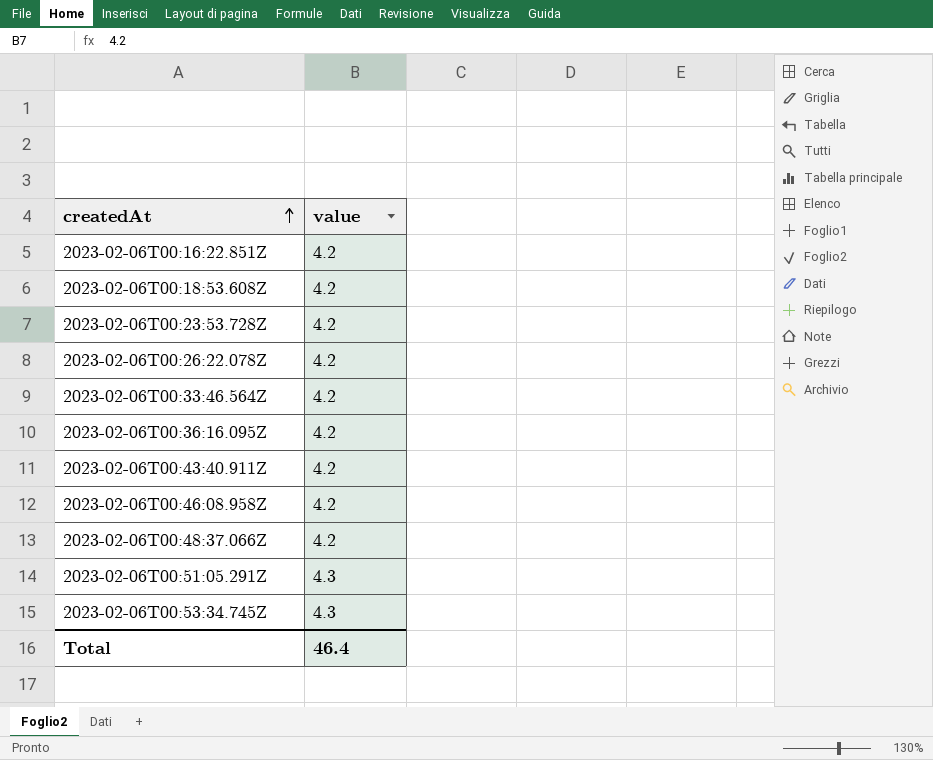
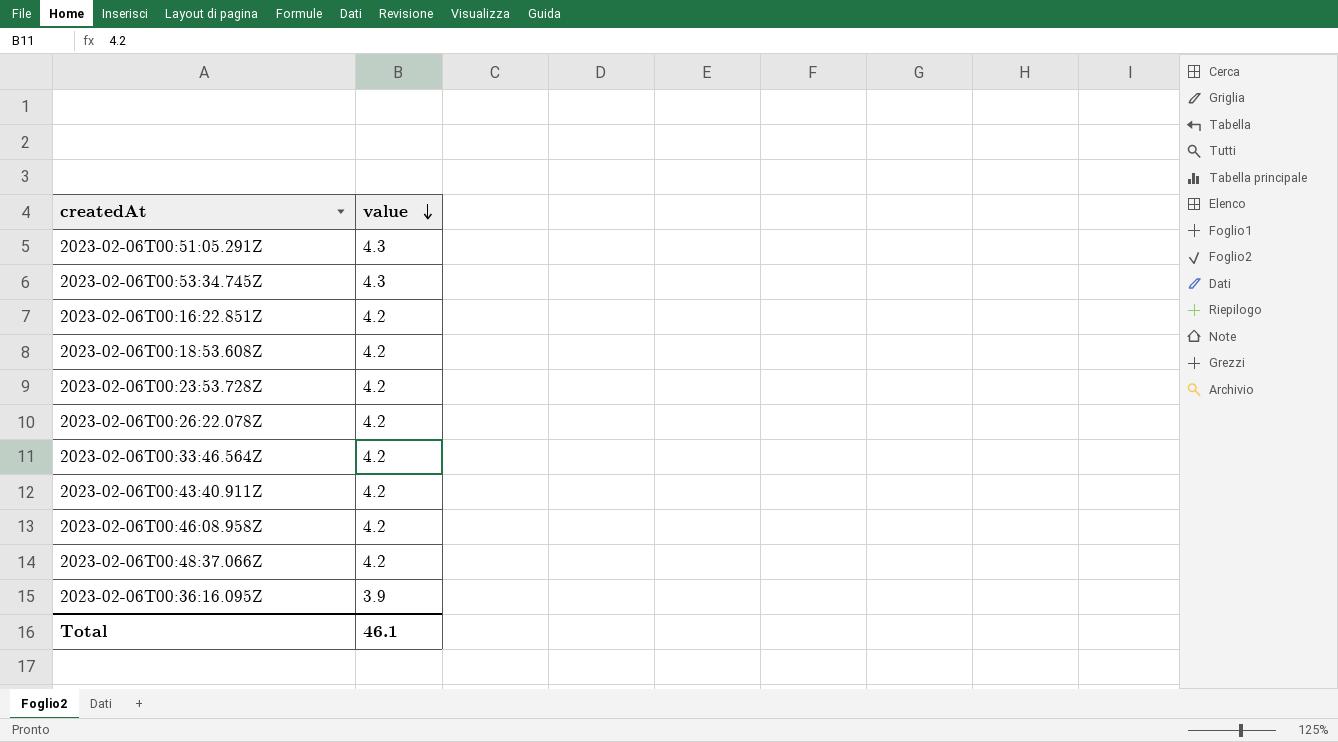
row order: createdAt ascending -> value descending
2023-02-06T00:36:16.095Z | value: 4.2 -> 3.9
Total | value: 46.4 -> 46.1

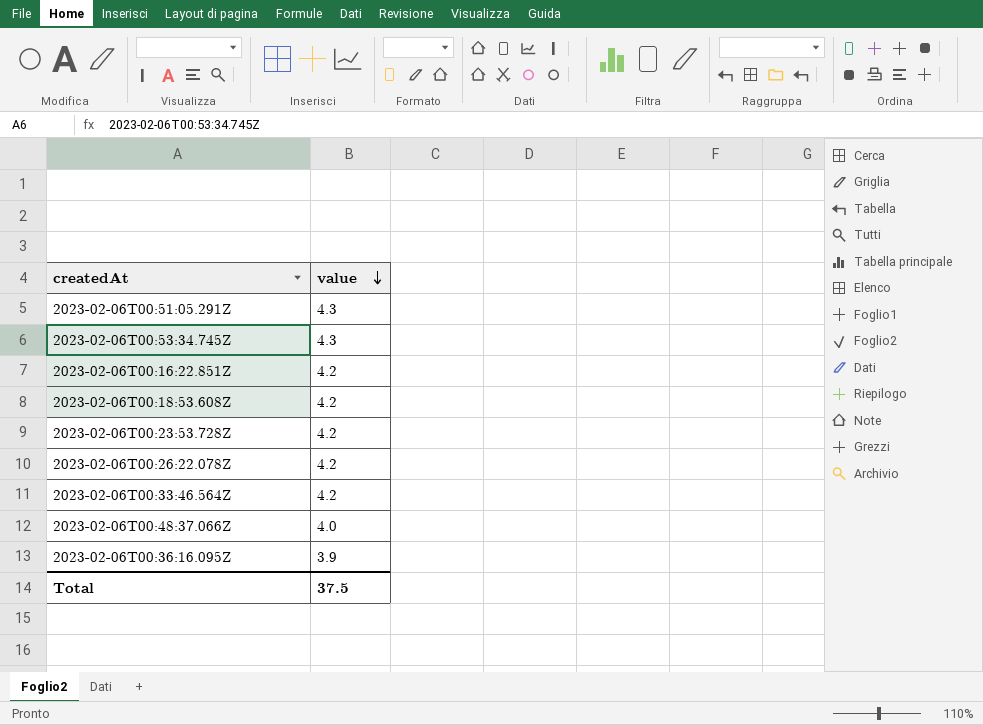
row 2023-02-06T00:43:40.911Z: 4.2 -> none
row 2023-02-06T00:46:08.958Z: 4.2 -> none
2023-02-06T00:48:37.066Z | value: 4.2 -> 4.0
Total | value: 46.1 -> 37.5

